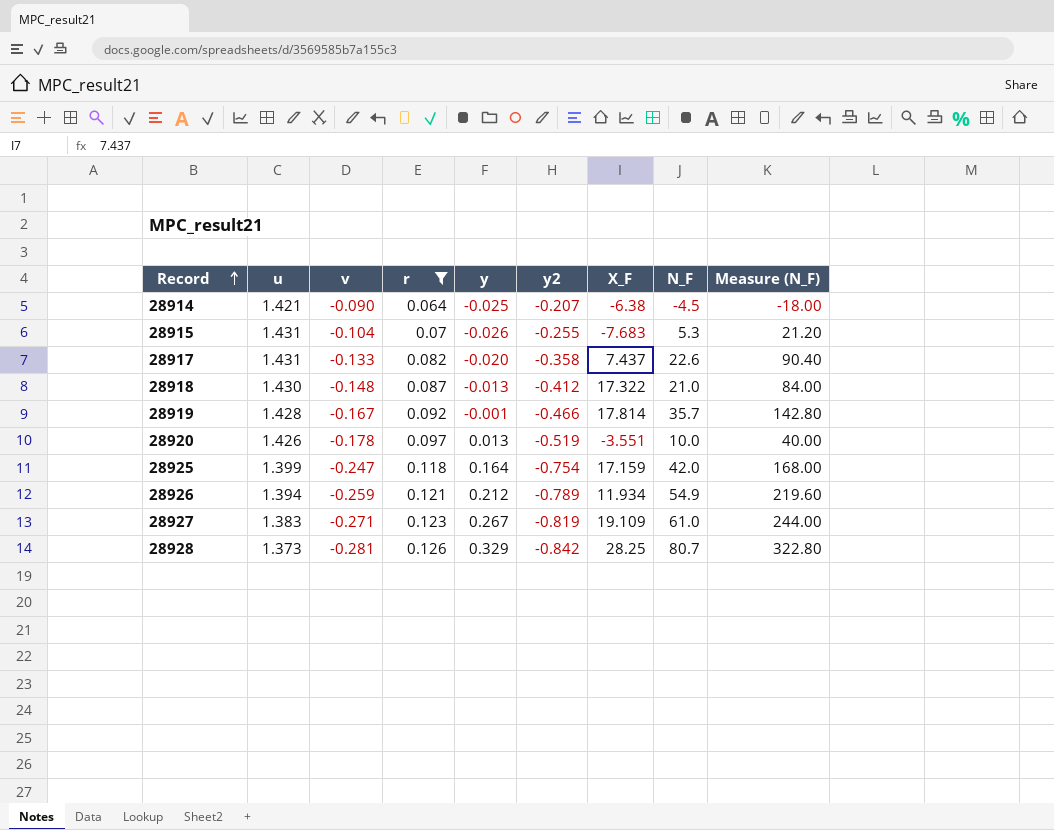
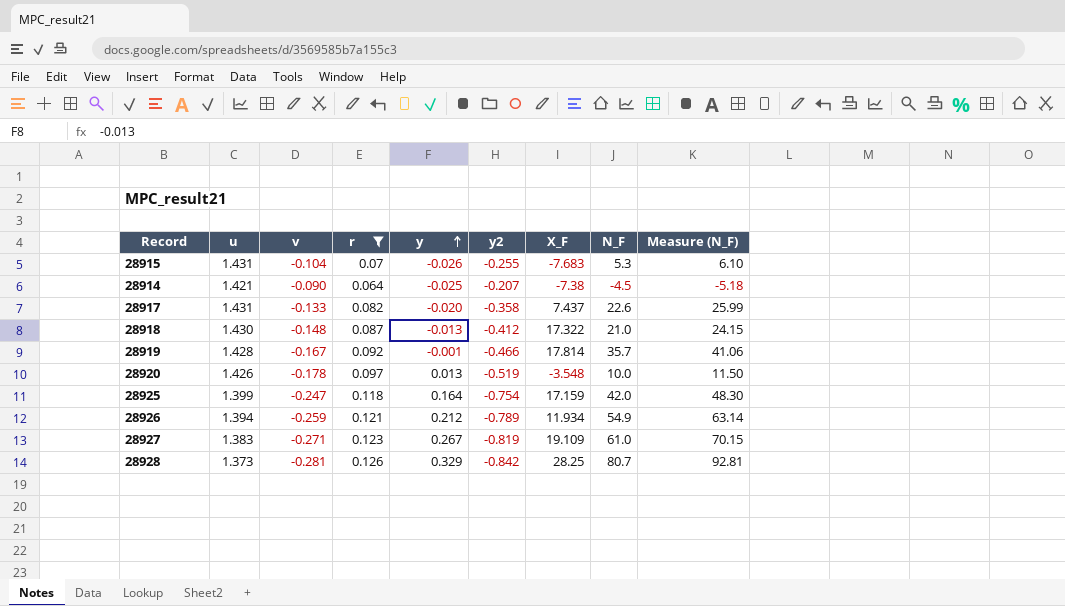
row order: Record ascending -> y ascending
column Measure (N_F) | formula: [N_F] * 4 -> [N_F] * 1.15
28914 | X_F: -6.38 -> -7.38
28920 | X_F: -3.551 -> -3.548

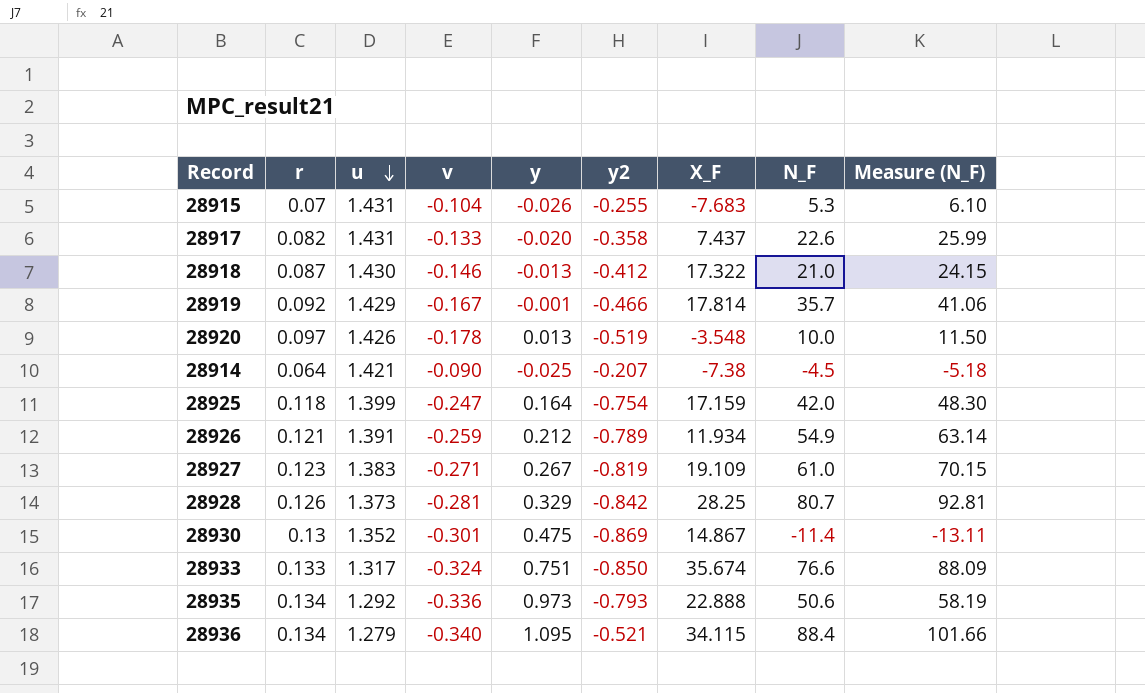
filter: r <= 0.126 -> none
row order: y ascending -> u descending
column r | position: 4 -> 2
28918 | v: -0.148 -> -0.146
28919 | u: 1.428 -> 1.429
28926 | u: 1.394 -> 1.391

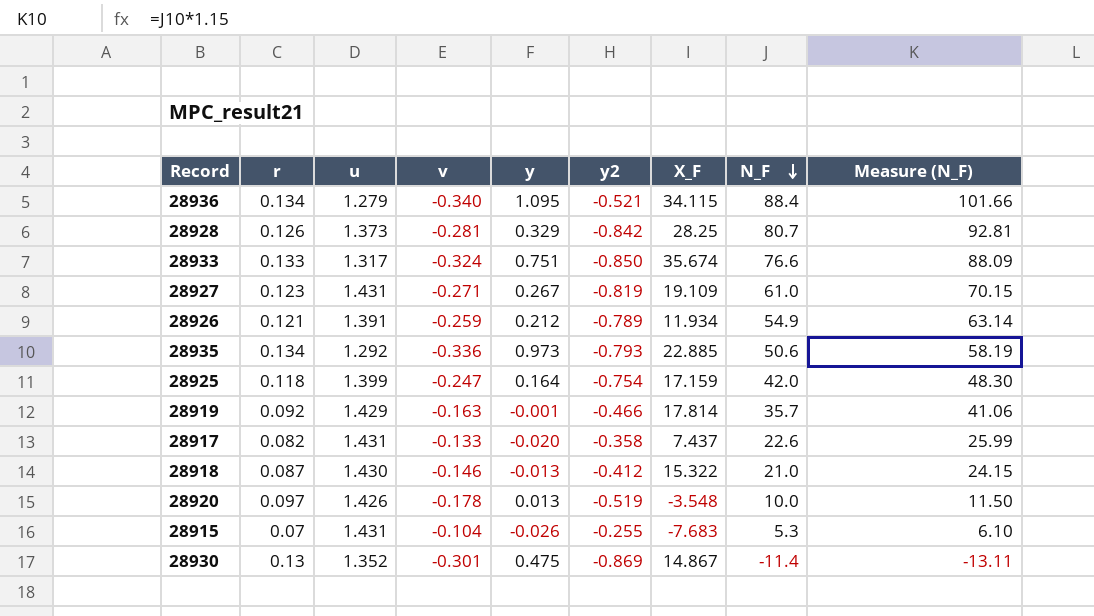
row order: u descending -> N_F descending
row 28914: 0.064 | 1.421 | -0.090 | -0.025 | -0.207 | -7.38 | -4.5 | -5.18 -> none
28927 | u: 1.383 -> 1.431
28935 | X_F: 22.888 -> 22.885
28919 | v: -0.167 -> -0.163
28918 | X_F: 17.322 -> 15.322

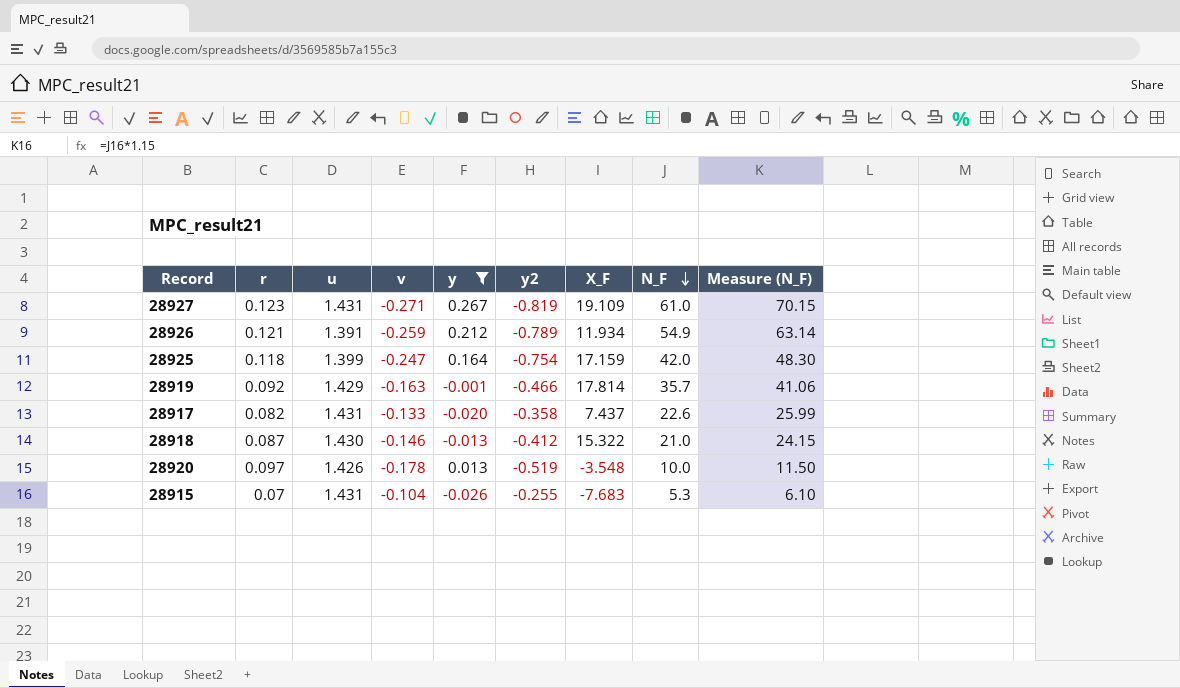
filter: none -> y <= 0.267

